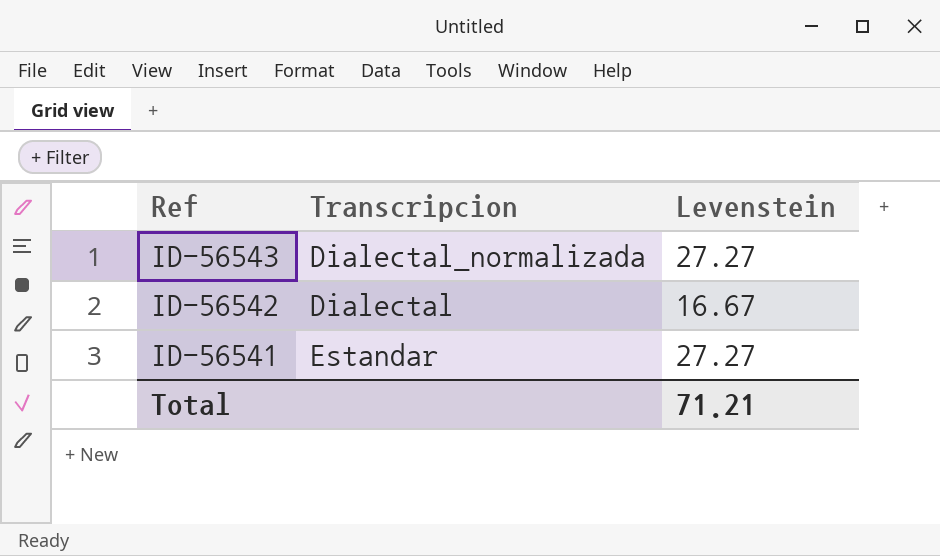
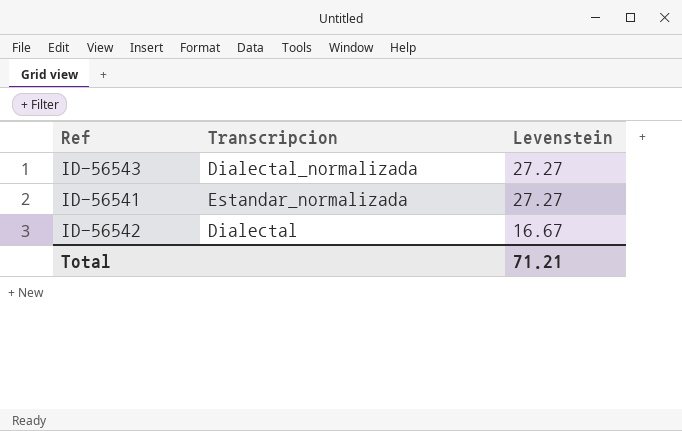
row order: Ref descending -> Levenstein descending
ID-56541 | Transcripcion: Estandar -> Estandar_normalizada

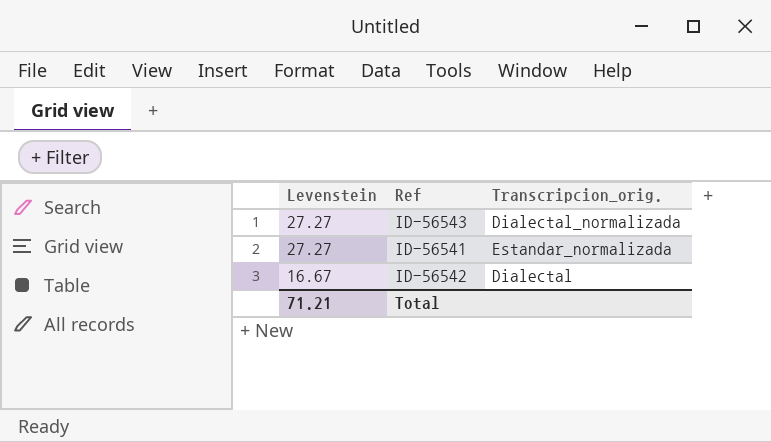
column Levenstein | position: 3 -> 1
column name: Transcripcion -> Transcripcion_orig.

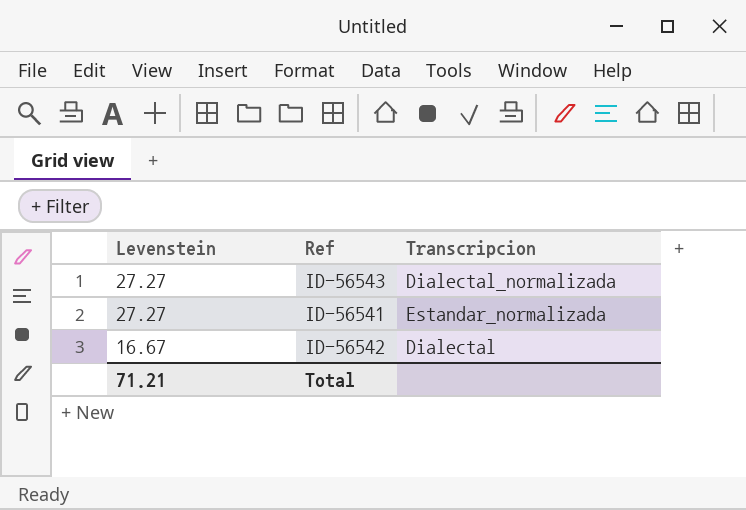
column name: Transcripcion_orig. -> Transcripcion

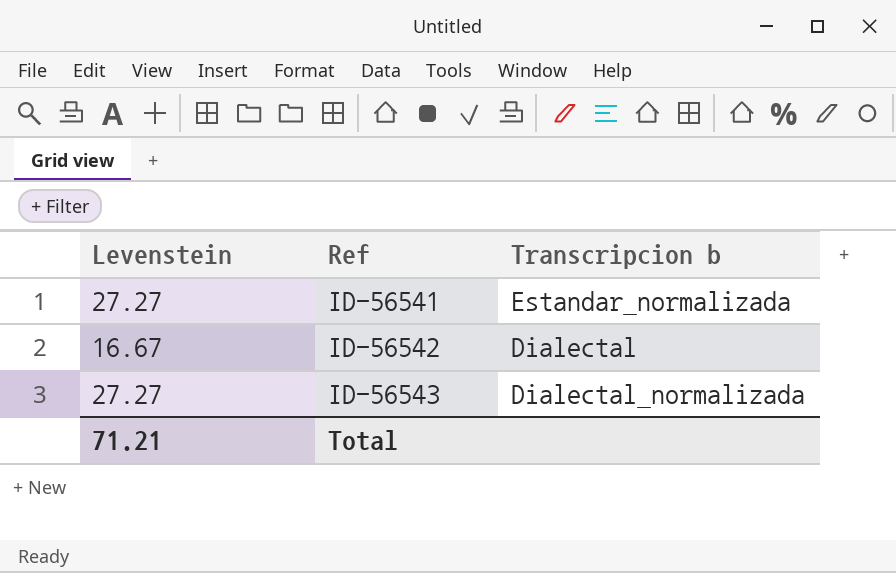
row order: Levenstein descending -> Ref ascending
column name: Transcripcion -> Transcripcion b

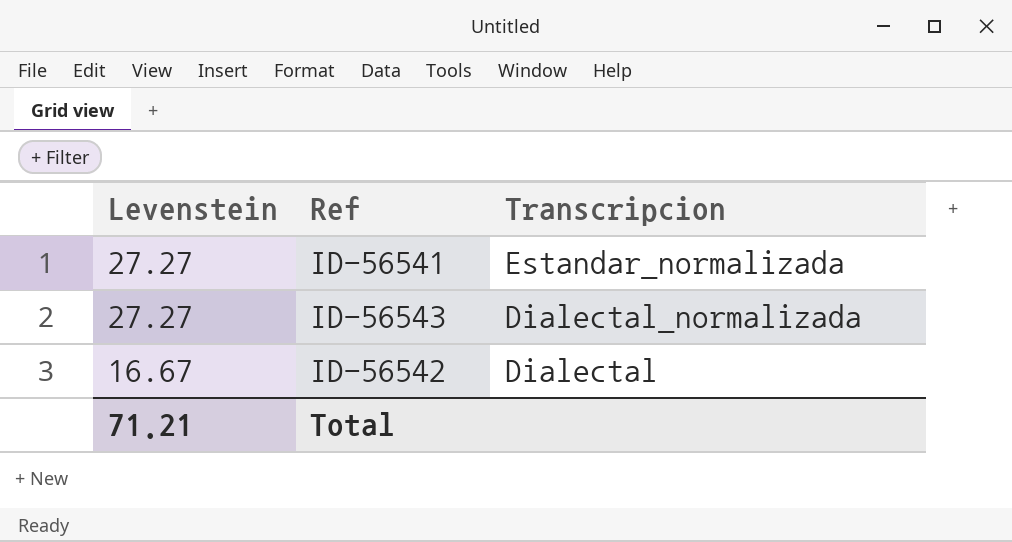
row order: Ref ascending -> Levenstein descending
column name: Transcripcion b -> Transcripcion

